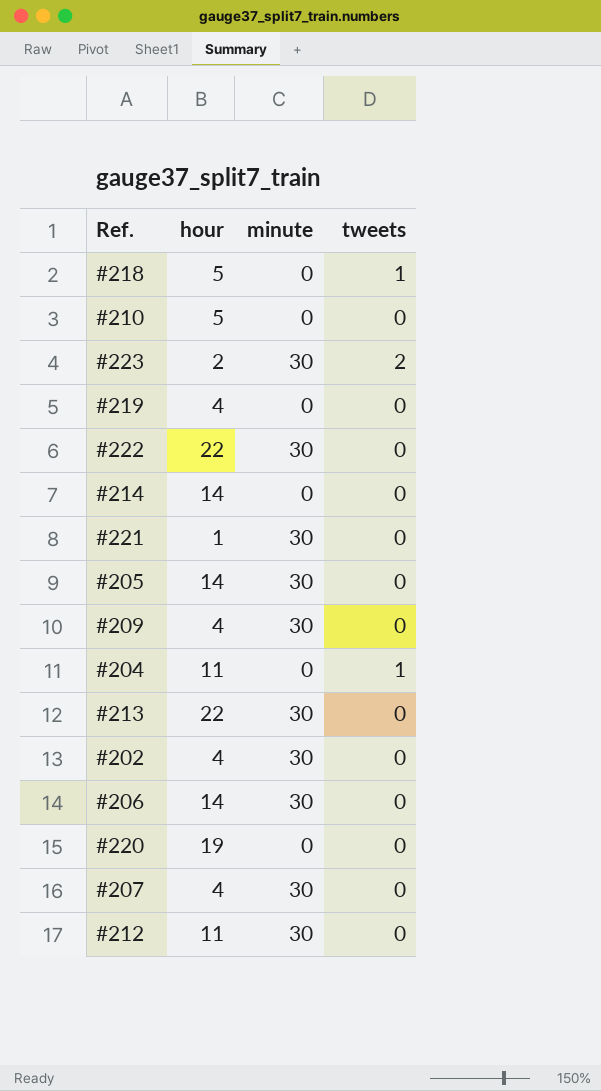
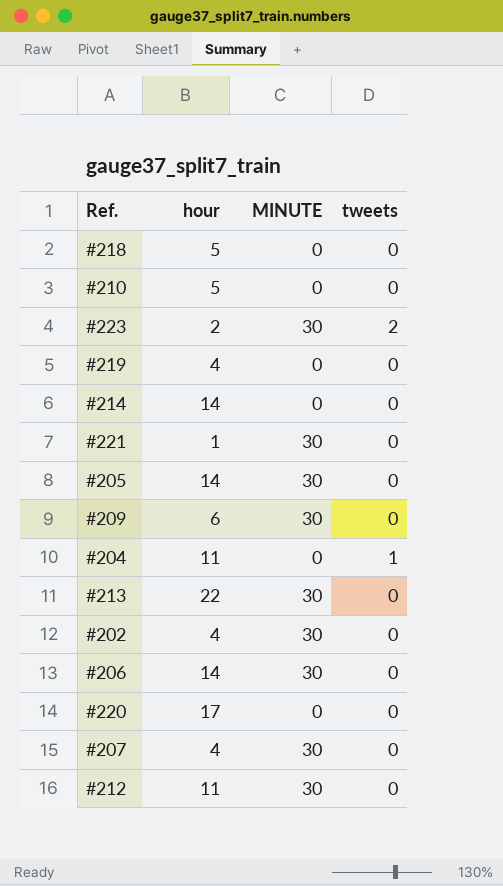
column name: minute -> MINUTE
row #222: 22 | 30 | 0 -> none
#218 | tweets: 1 -> 0
#209 | hour: 4 -> 6
#220 | hour: 19 -> 17

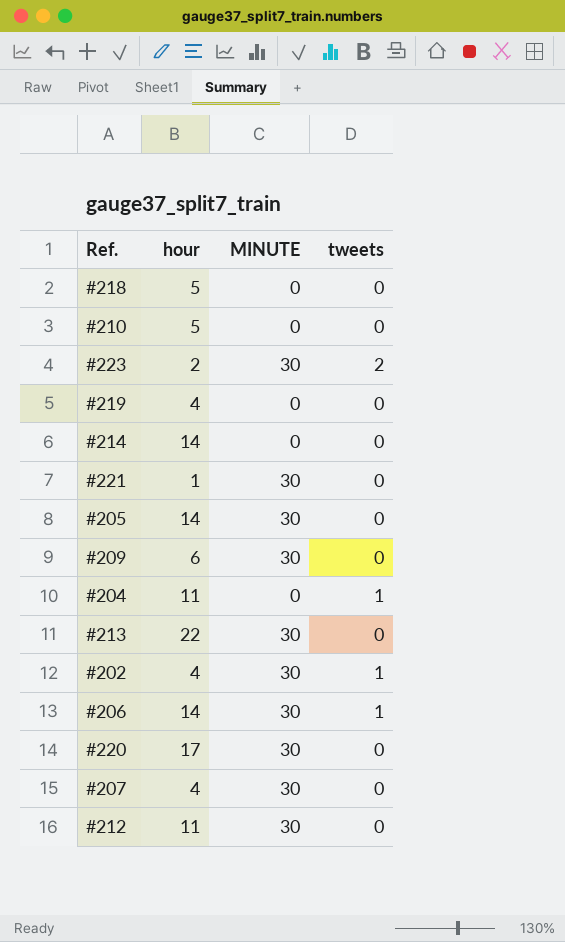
#202 | tweets: 0 -> 1
#206 | tweets: 0 -> 1
#220 | MINUTE: 0 -> 30

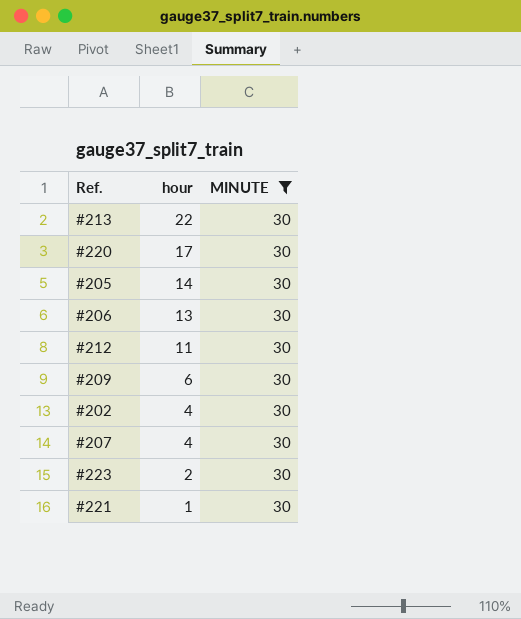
filter: none -> MINUTE = 30
row order: none -> hour descending
column tweets | position: 4 -> none
#206 | hour: 14 -> 13

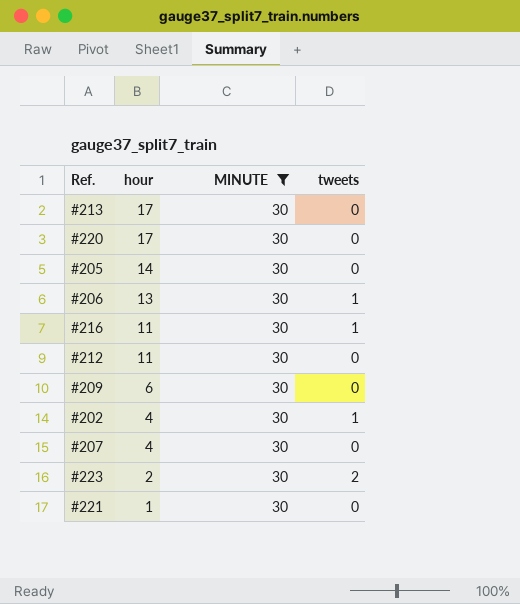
column tweets | position: none -> 4
#213 | hour: 22 -> 17
row #216: none -> 11 | 30 | 1

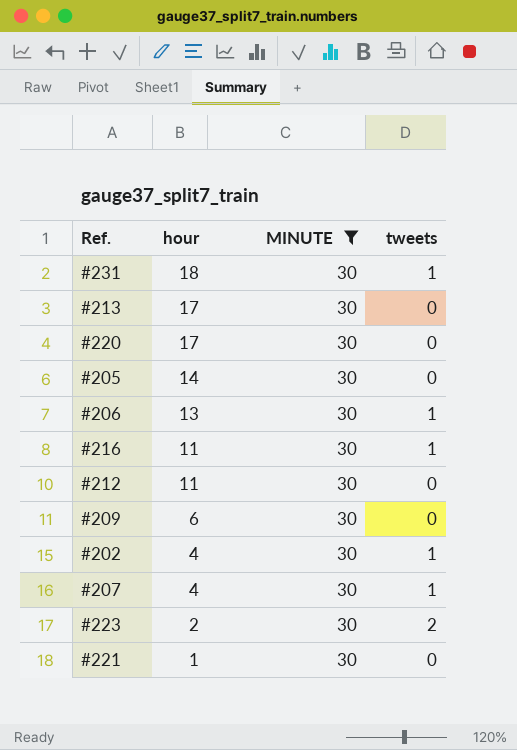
row #231: none -> 18 | 30 | 1
#207 | tweets: 0 -> 1

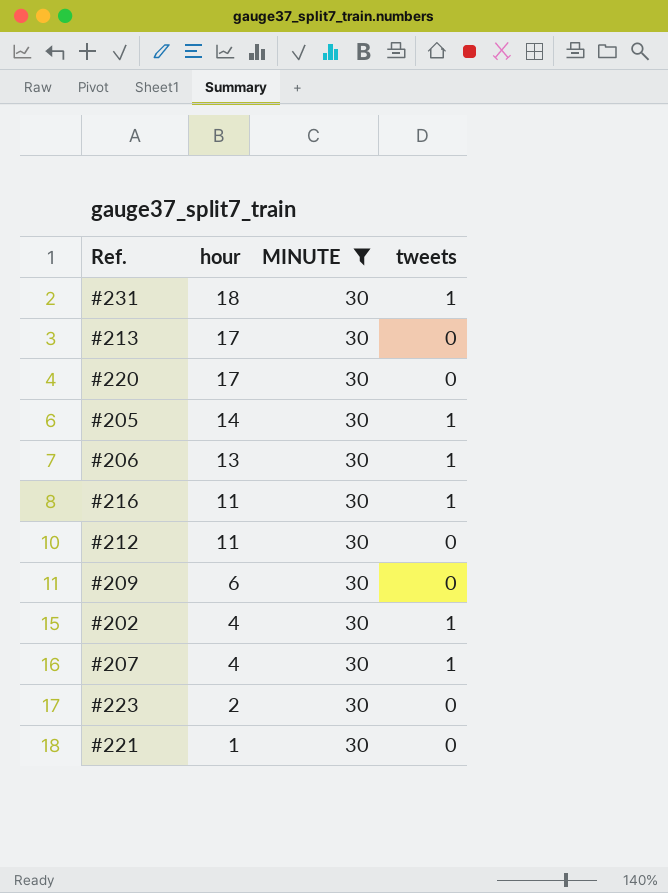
#205 | tweets: 0 -> 1
#223 | tweets: 2 -> 0

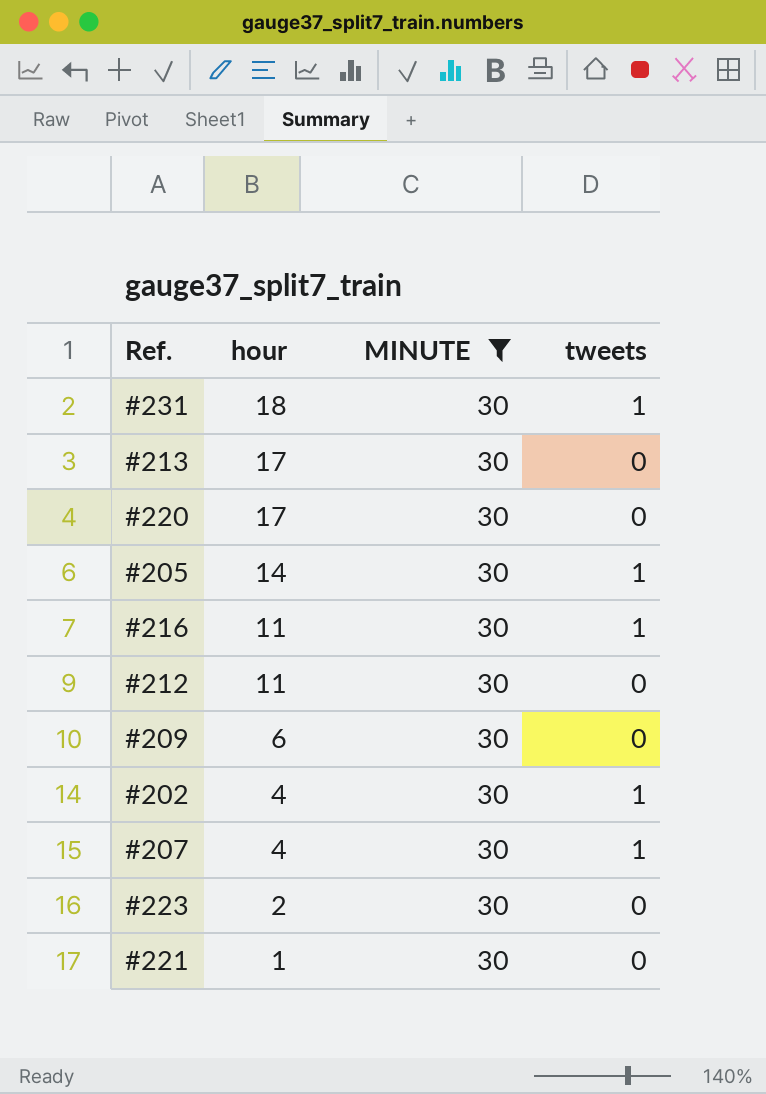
row #206: 13 | 30 | 1 -> none

